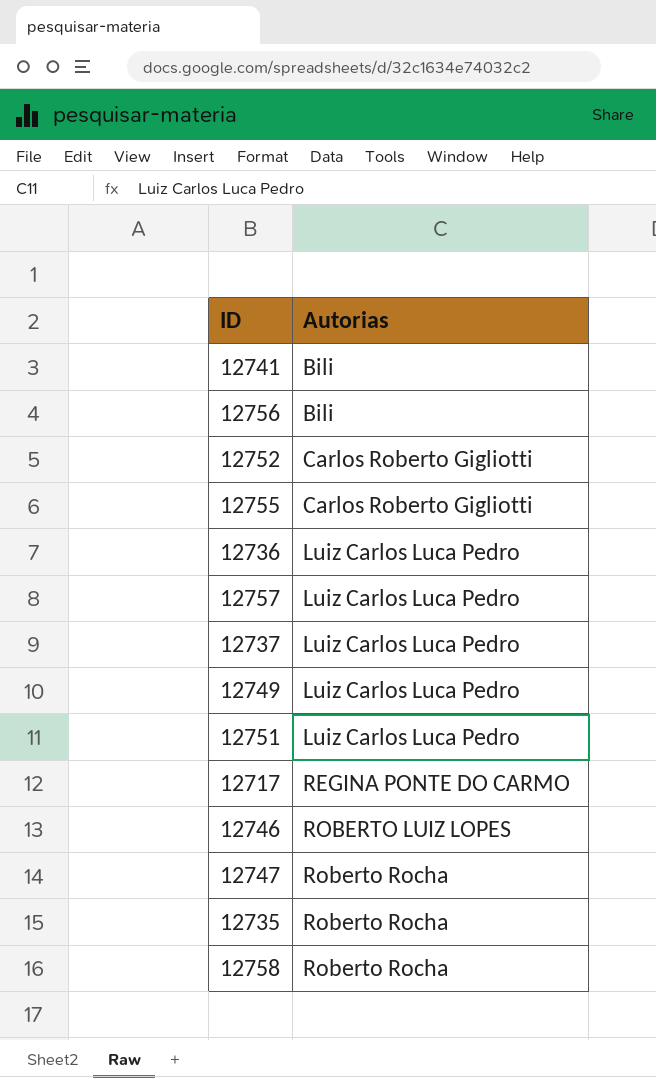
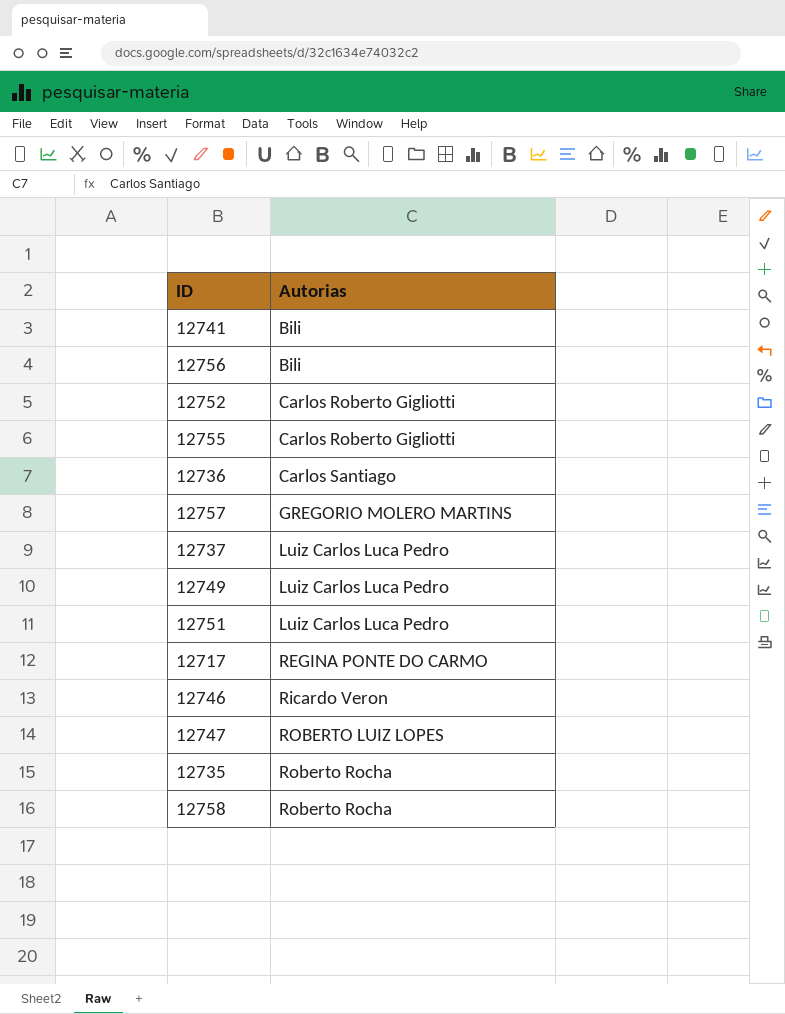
12736 | Autorias: Luiz Carlos Luca Pedro -> Carlos Santiago
12757 | Autorias: Luiz Carlos Luca Pedro -> GREGORIO MOLERO MARTINS
12746 | Autorias: ROBERTO LUIZ LOPES -> Ricardo Veron
12747 | Autorias: Roberto Rocha -> ROBERTO LUIZ LOPES

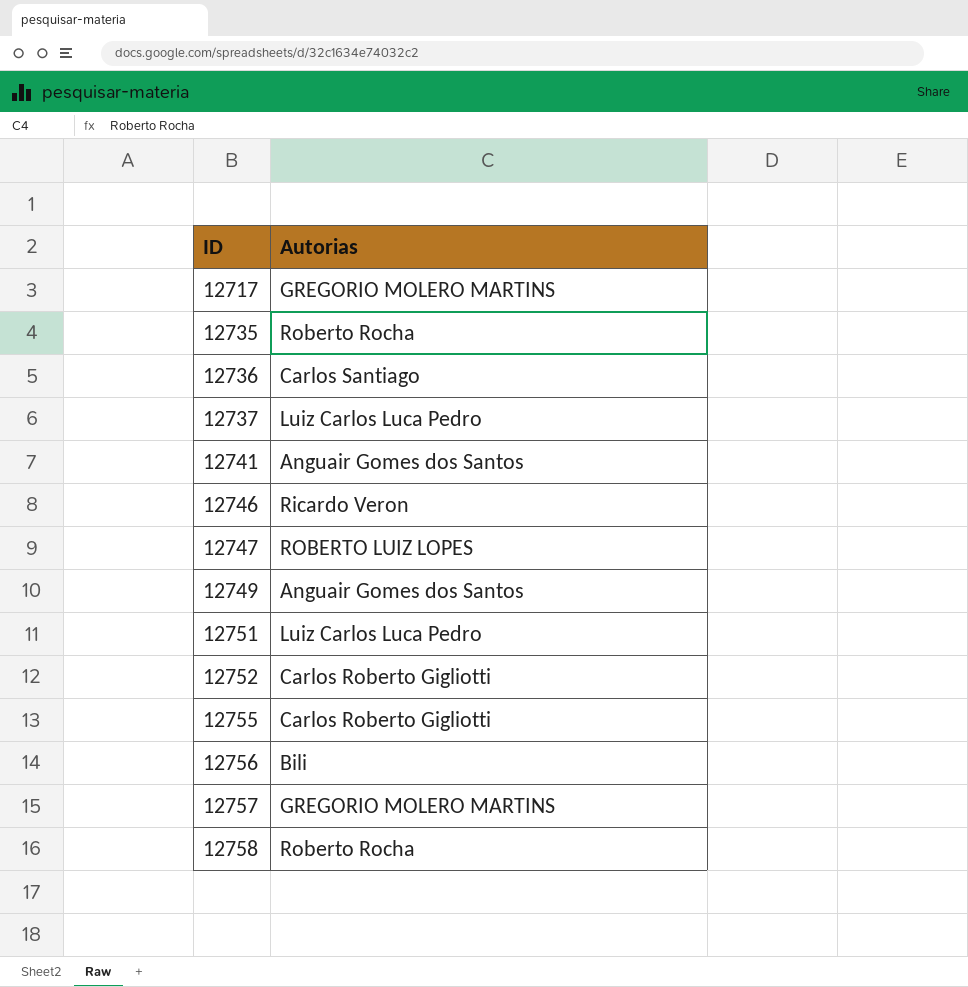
row order: Autorias ascending -> ID ascending
12717 | Autorias: REGINA PONTE DO CARMO -> GREGORIO MOLERO MARTINS
12741 | Autorias: Bili -> Anguair Gomes dos Santos
12749 | Autorias: Luiz Carlos Luca Pedro -> Anguair Gomes dos Santos

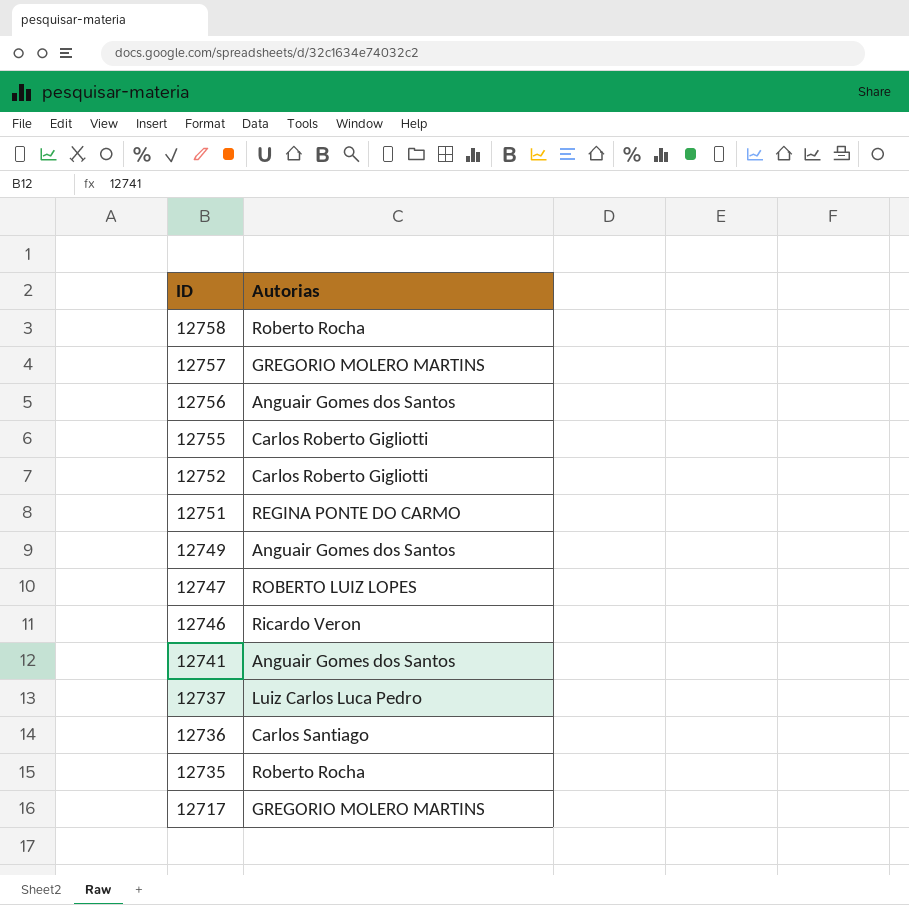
row order: ID ascending -> ID descending
12756 | Autorias: Bili -> Anguair Gomes dos Santos
12751 | Autorias: Luiz Carlos Luca Pedro -> REGINA PONTE DO CARMO

